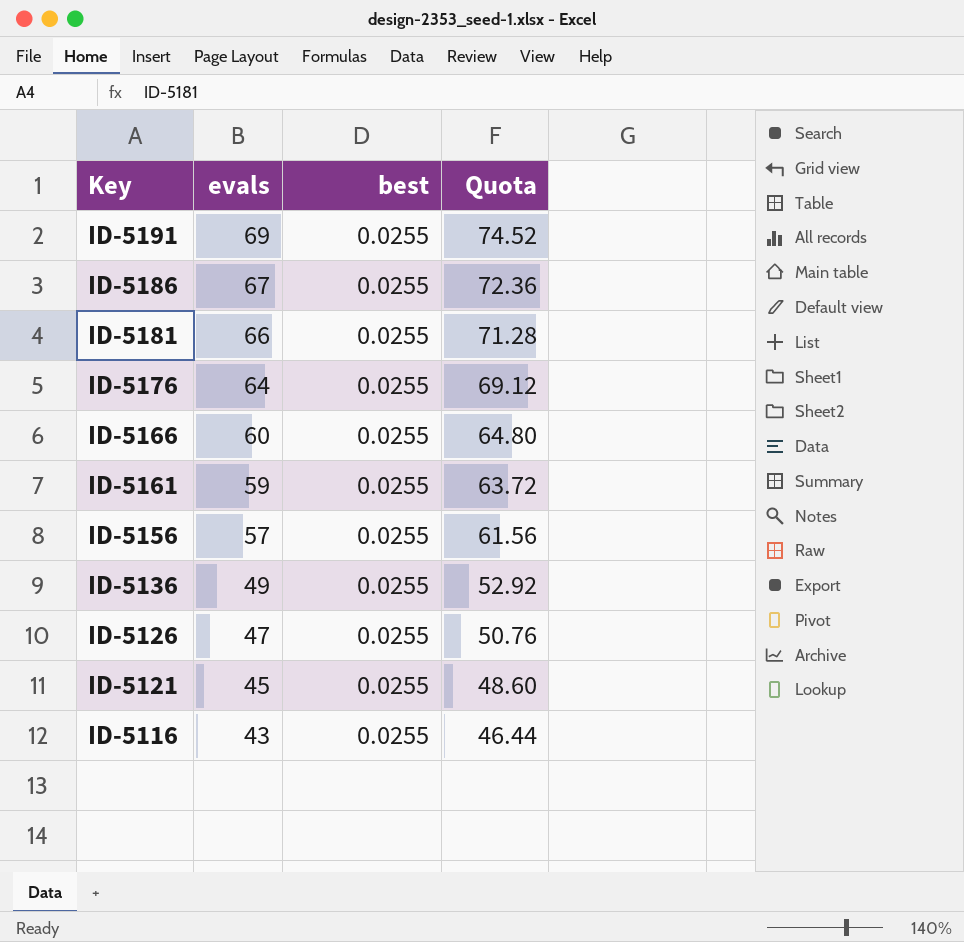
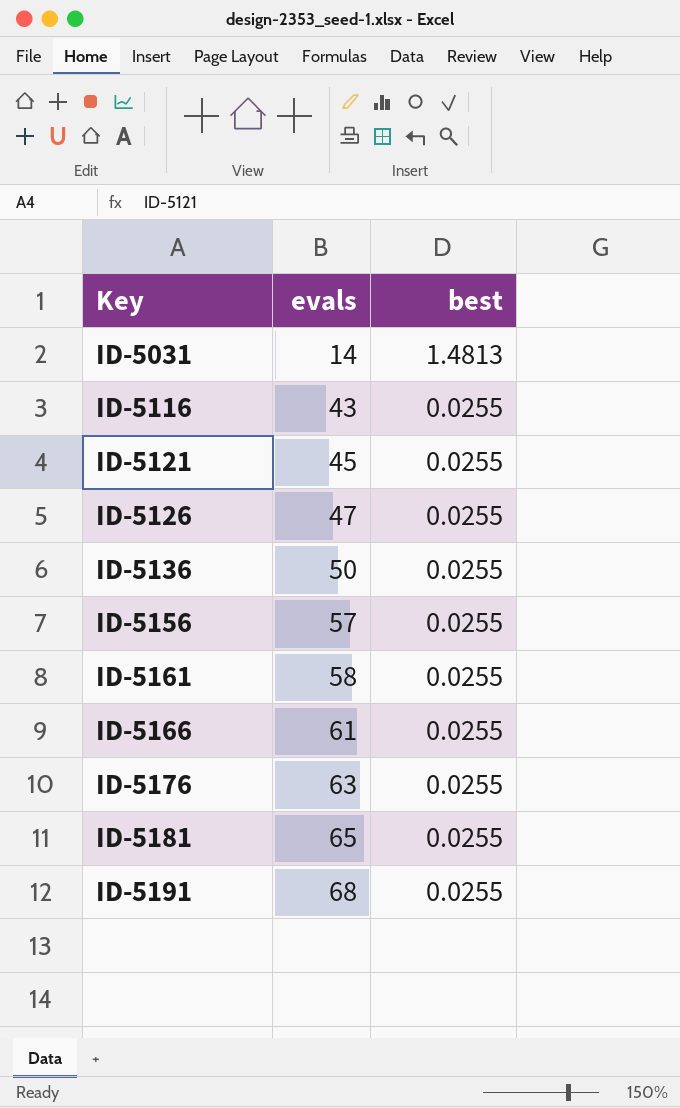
row order: Key descending -> Key ascending
column Quota | formula: [evals] * 1.08 -> none
row ID-5186: 67 | 0.0255 | 72.36 -> none
row ID-5031: none -> 14 | 1.4813
ID-5136 | evals: 49 -> 50
ID-5161 | evals: 59 -> 58
ID-5166 | evals: 60 -> 61
ID-5176 | evals: 64 -> 63
ID-5181 | evals: 66 -> 65
ID-5191 | evals: 69 -> 68

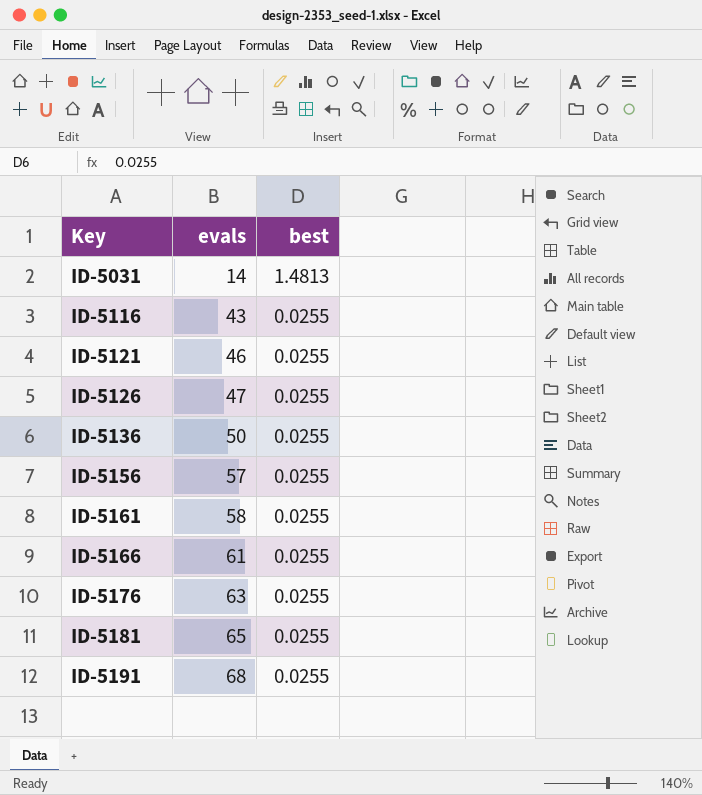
ID-5121 | evals: 45 -> 46

